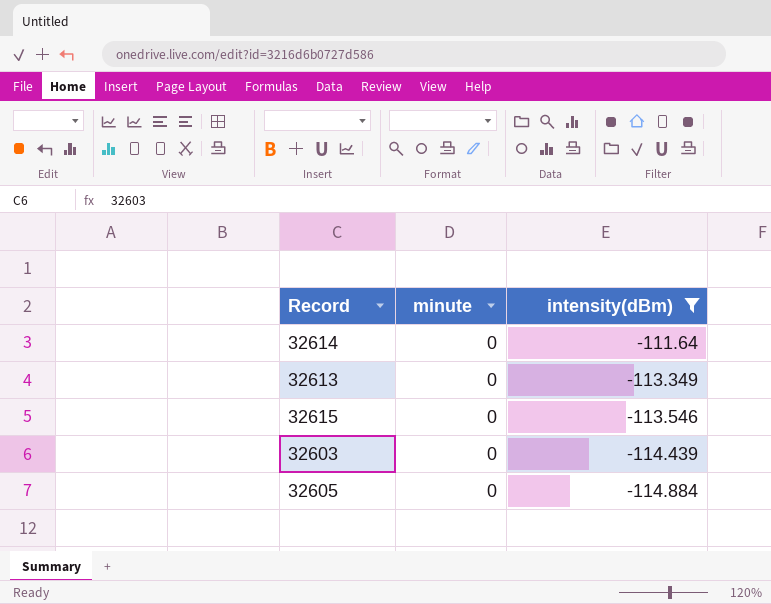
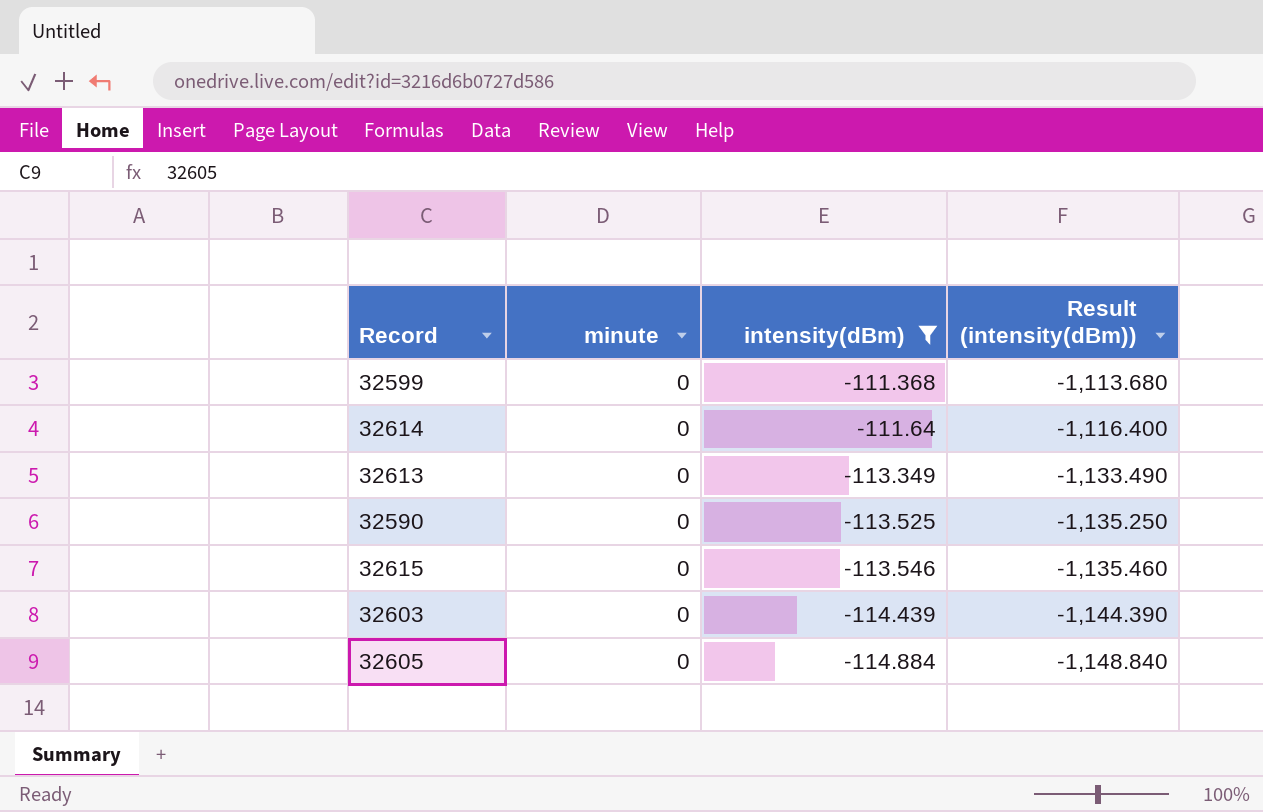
column Result (intensity(dBm)) | formula: none -> [intensity(dBm)] * 10
row 32599: none -> 0 | -111.368 | -1,113.680
row 32590: none -> 0 | -113.525 | -1,135.250

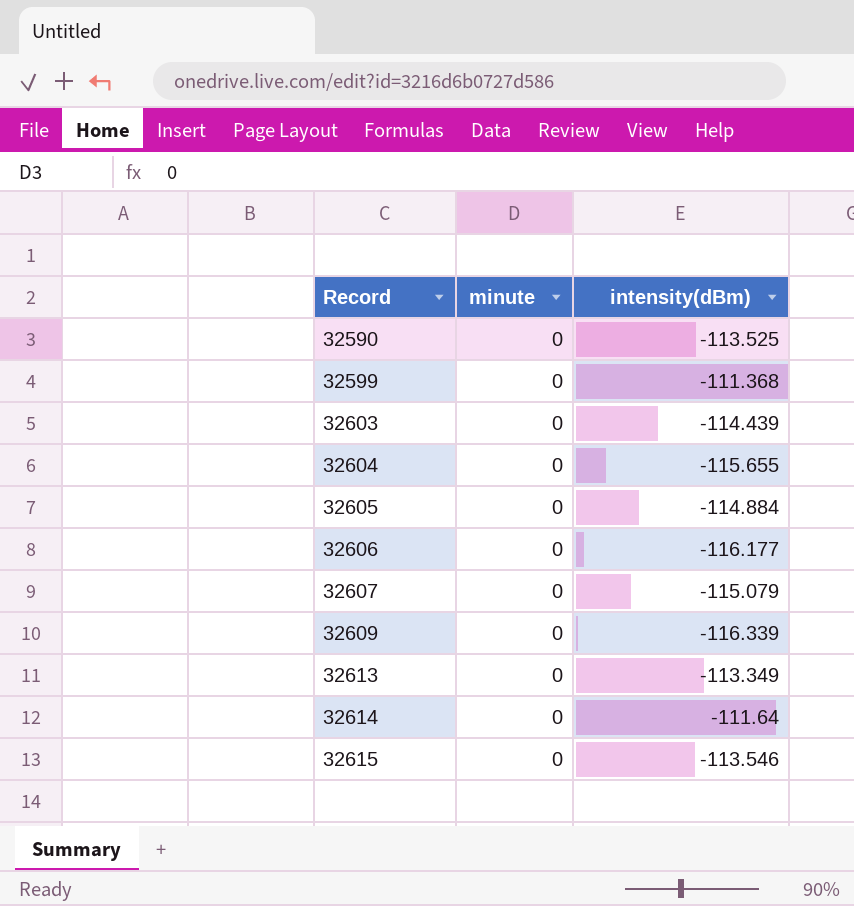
filter: intensity(dBm) >= -114.884 -> none
row order: intensity(dBm) descending -> Record ascending
column Result (intensity(dBm)) | formula: [intensity(dBm)] * 10 -> none

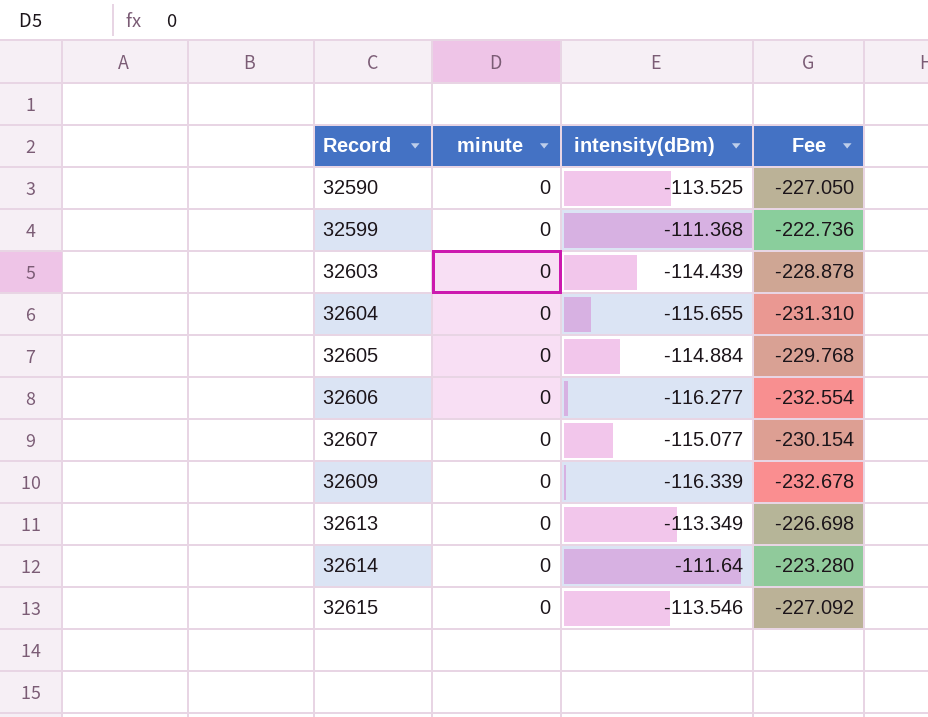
column Fee | formula: none -> [intensity(dBm)] * 2
32606 | intensity(dBm): -116.177 -> -116.277
32607 | intensity(dBm): -115.079 -> -115.077

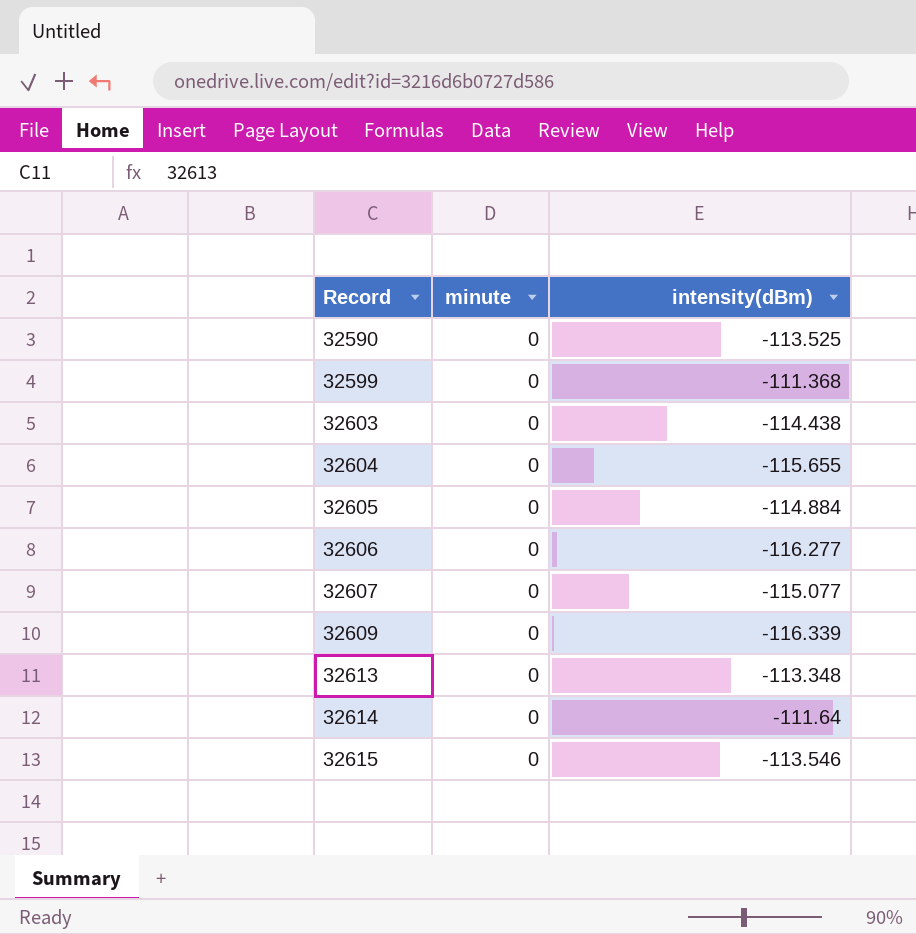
column Fee | formula: [intensity(dBm)] * 2 -> none
32603 | intensity(dBm): -114.439 -> -114.438
32613 | intensity(dBm): -113.349 -> -113.348

